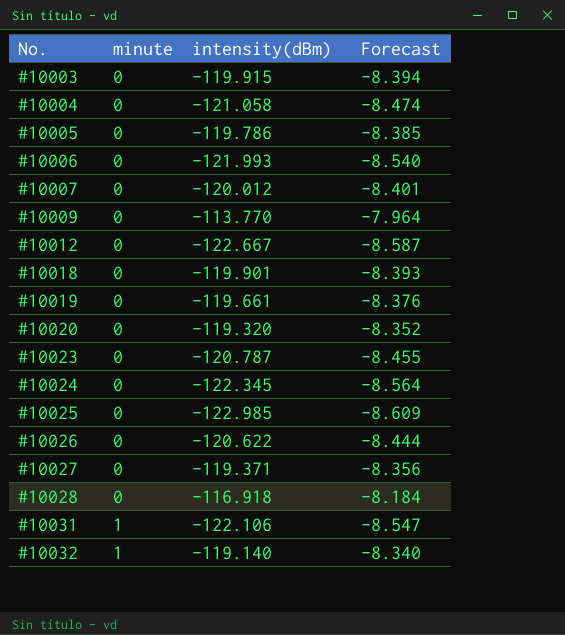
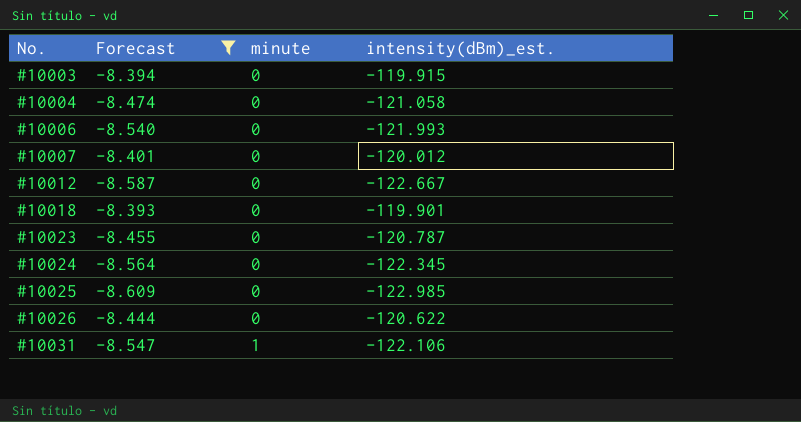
filter: none -> Forecast <= -8.393
column Forecast | position: 4 -> 2
column name: intensity(dBm) -> intensity(dBm)_est.

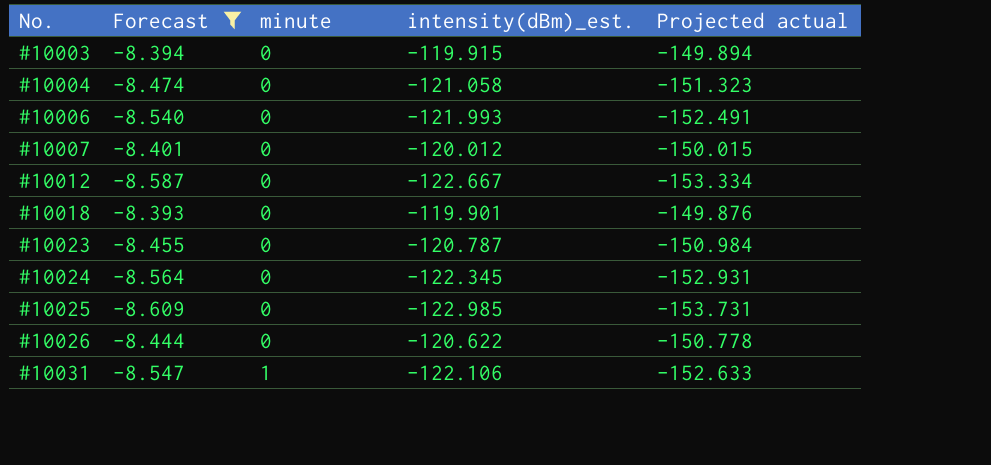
column Projected actual | formula: none -> [intensity(dBm)_est.] * 1.25

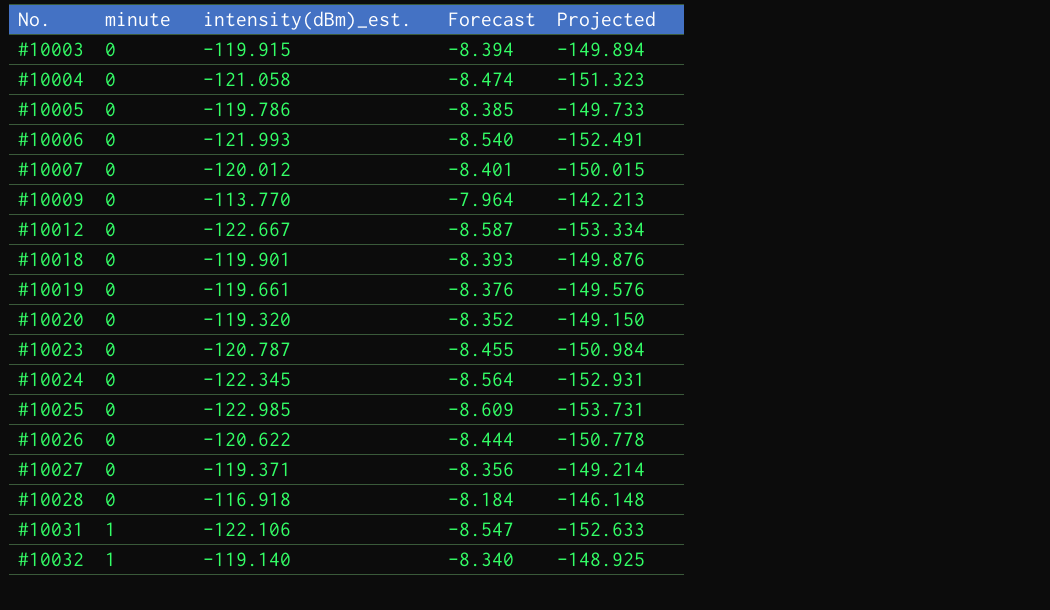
filter: Forecast <= -8.393 -> none
column Forecast | position: 2 -> 4
column name: Projected actual -> Projected

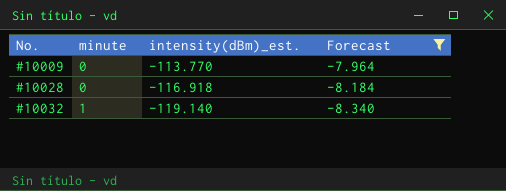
filter: none -> Forecast >= -8.340
column Projected | formula: [intensity(dBm)_est.] * 1.25 -> none

